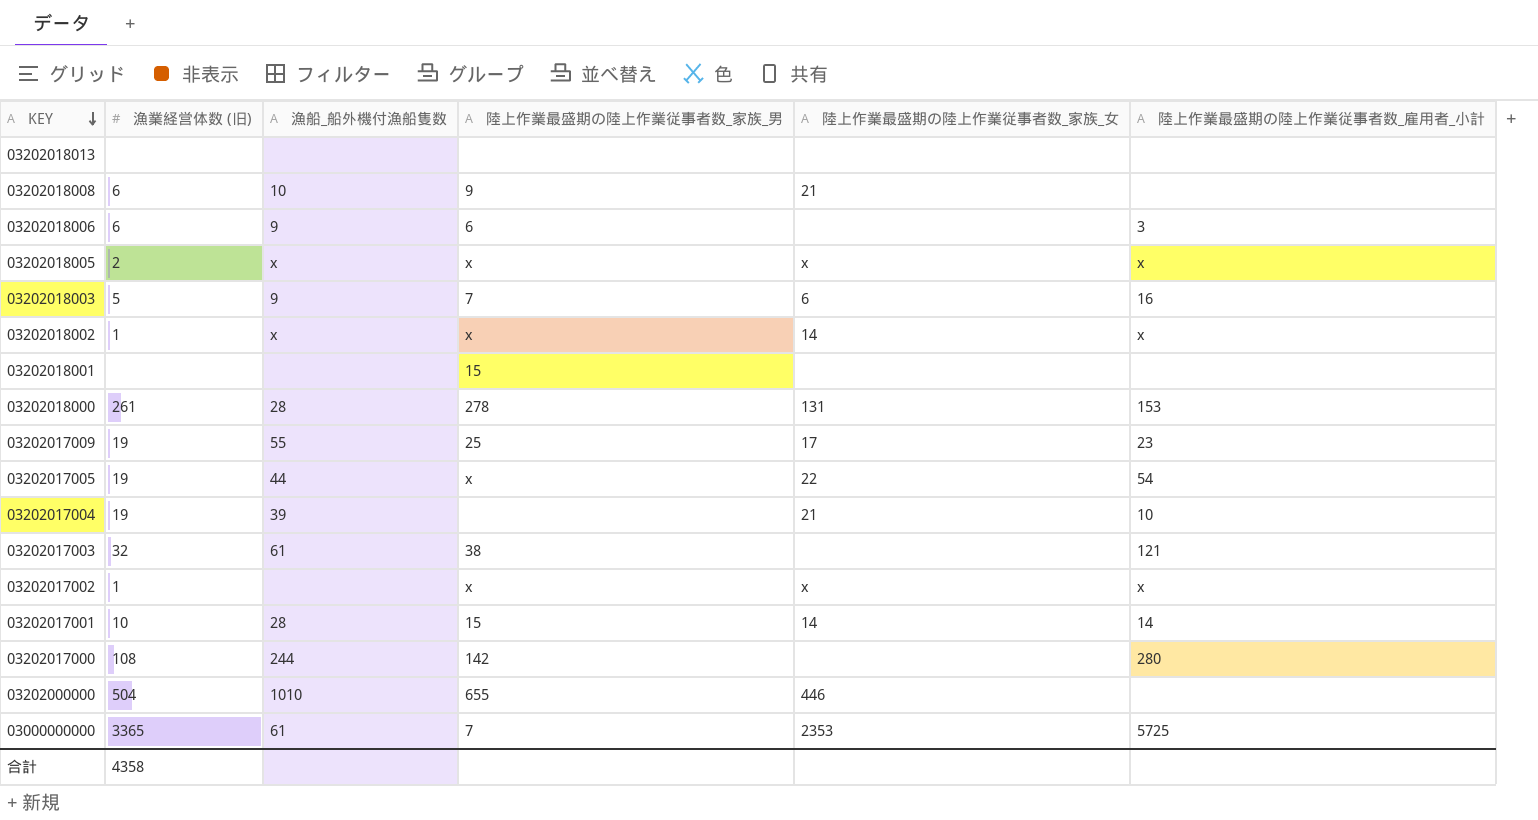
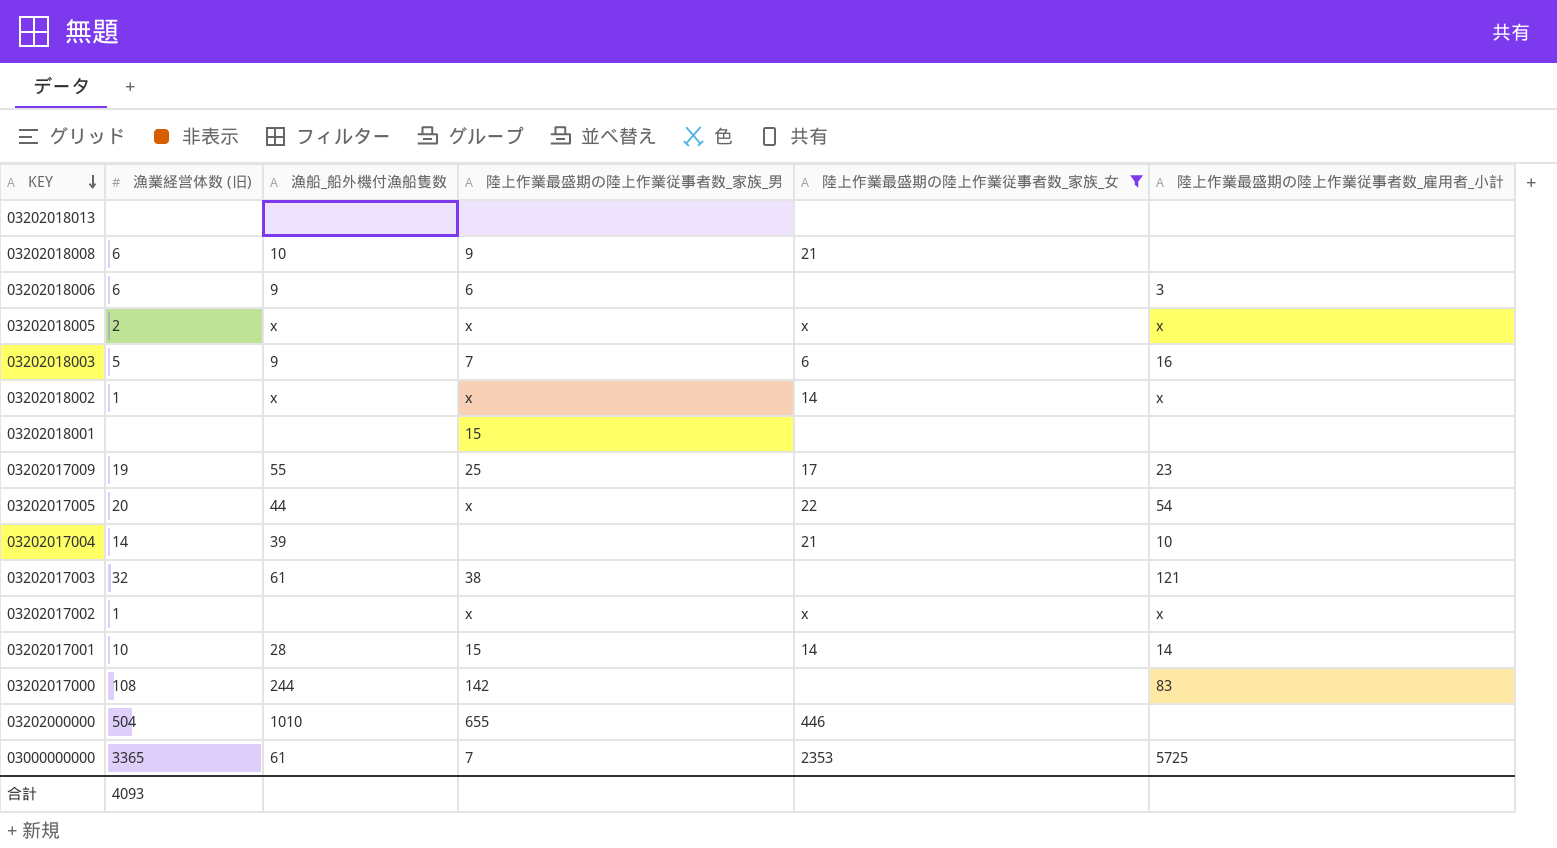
filter: none -> 陸上作業最盛期の陸上作業従事者数_家族_女 != 131
03202017005 | 漁業経営体数 (旧): 19 -> 20
03202017004 | 漁業経営体数 (旧): 19 -> 14
03202017000 | 陸上作業最盛期の陸上作業従事者数_雇用者_小計: 280 -> 83
合計 | 漁業経営体数 (旧): 4358 -> 4093

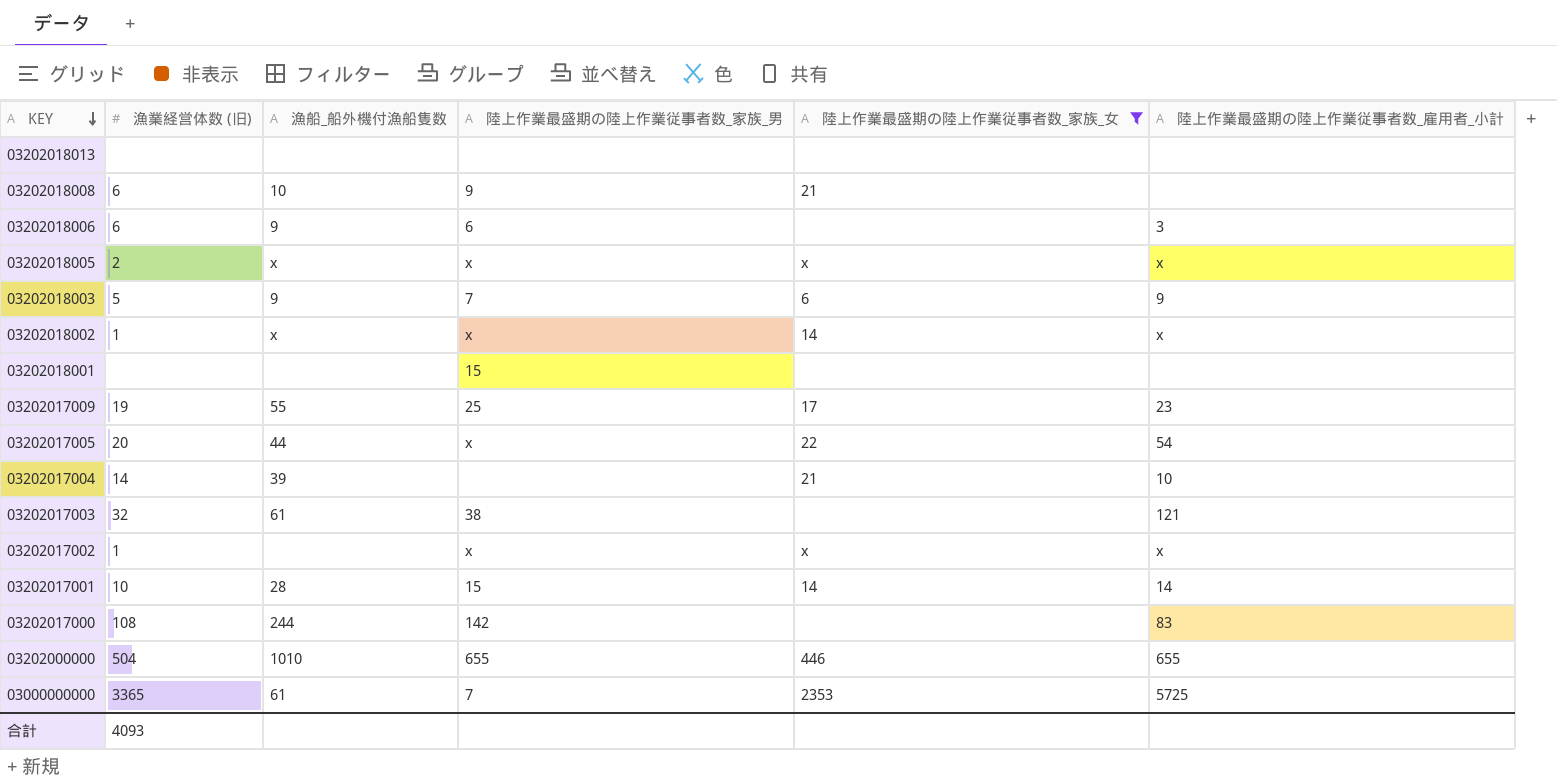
03202018003 | 陸上作業最盛期の陸上作業従事者数_雇用者_小計: 16 -> 9
03202000000 | 陸上作業最盛期の陸上作業従事者数_雇用者_小計: none -> 655

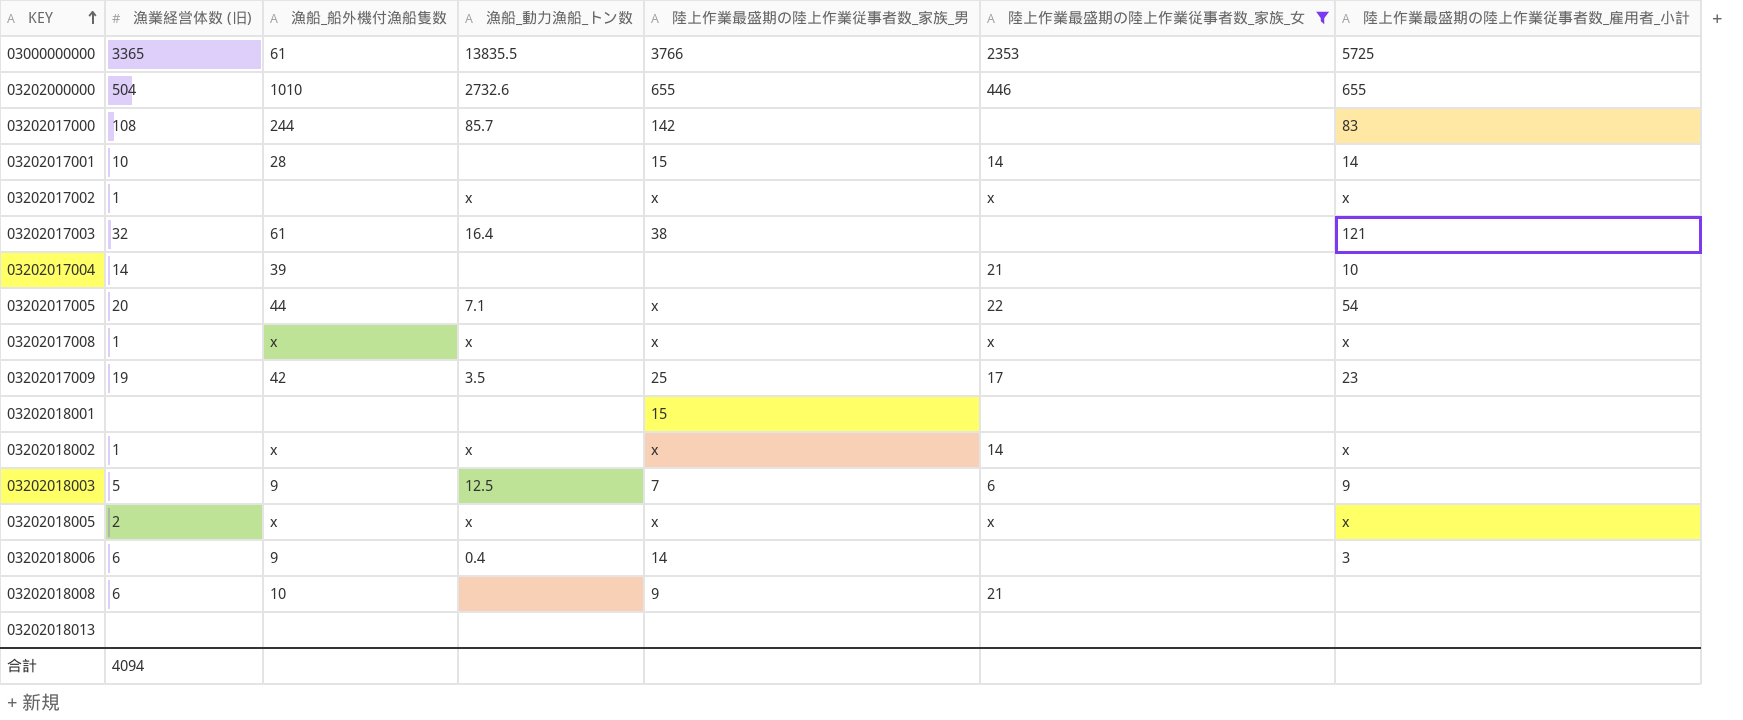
row order: KEY descending -> KEY ascending
column 漁船_動力漁船_トン数 | position: none -> 4
03000000000 | 陸上作業最盛期の陸上作業従事者数_家族_男: 7 -> 3766
row 03202017008: none -> 1 | x | x | x | x | x
03202017009 | 漁船_船外機付漁船隻数: 55 -> 42
03202018006 | 陸上作業最盛期の陸上作業従事者数_家族_男: 6 -> 14
合計 | 漁業経営体数 (旧): 4093 -> 4094

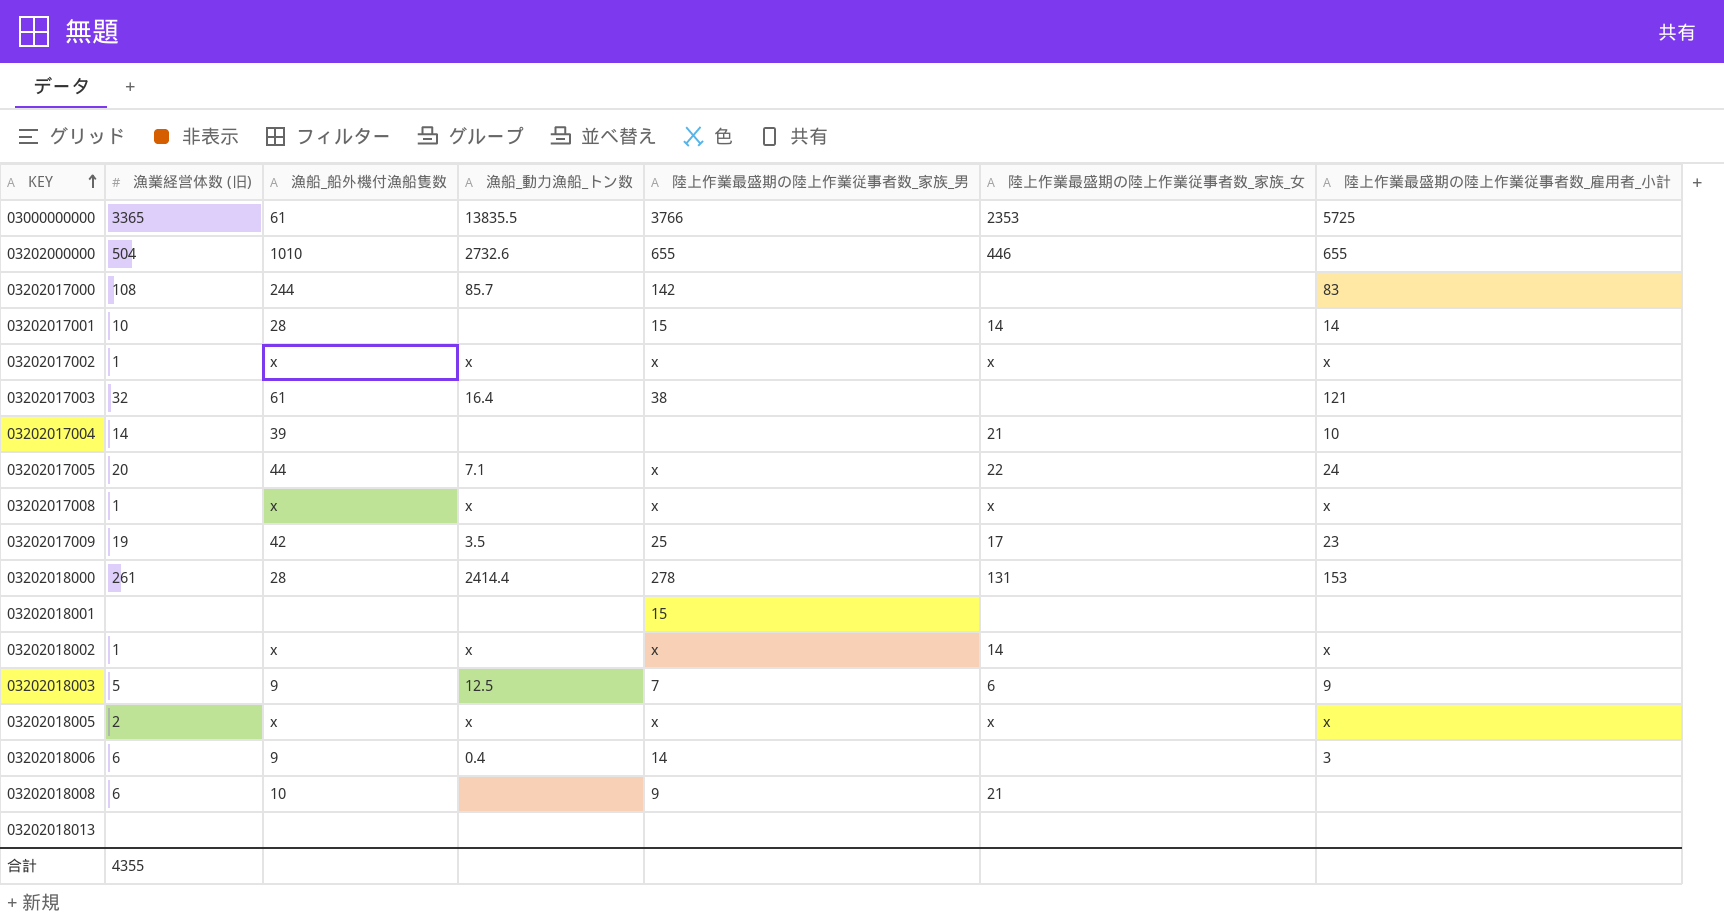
filter: 陸上作業最盛期の陸上作業従事者数_家族_女 != 131 -> none
03202017002 | 漁船_船外機付漁船隻数: none -> x
03202017005 | 陸上作業最盛期の陸上作業従事者数_雇用者_小計: 54 -> 24
合計 | 漁業経営体数 (旧): 4094 -> 4355

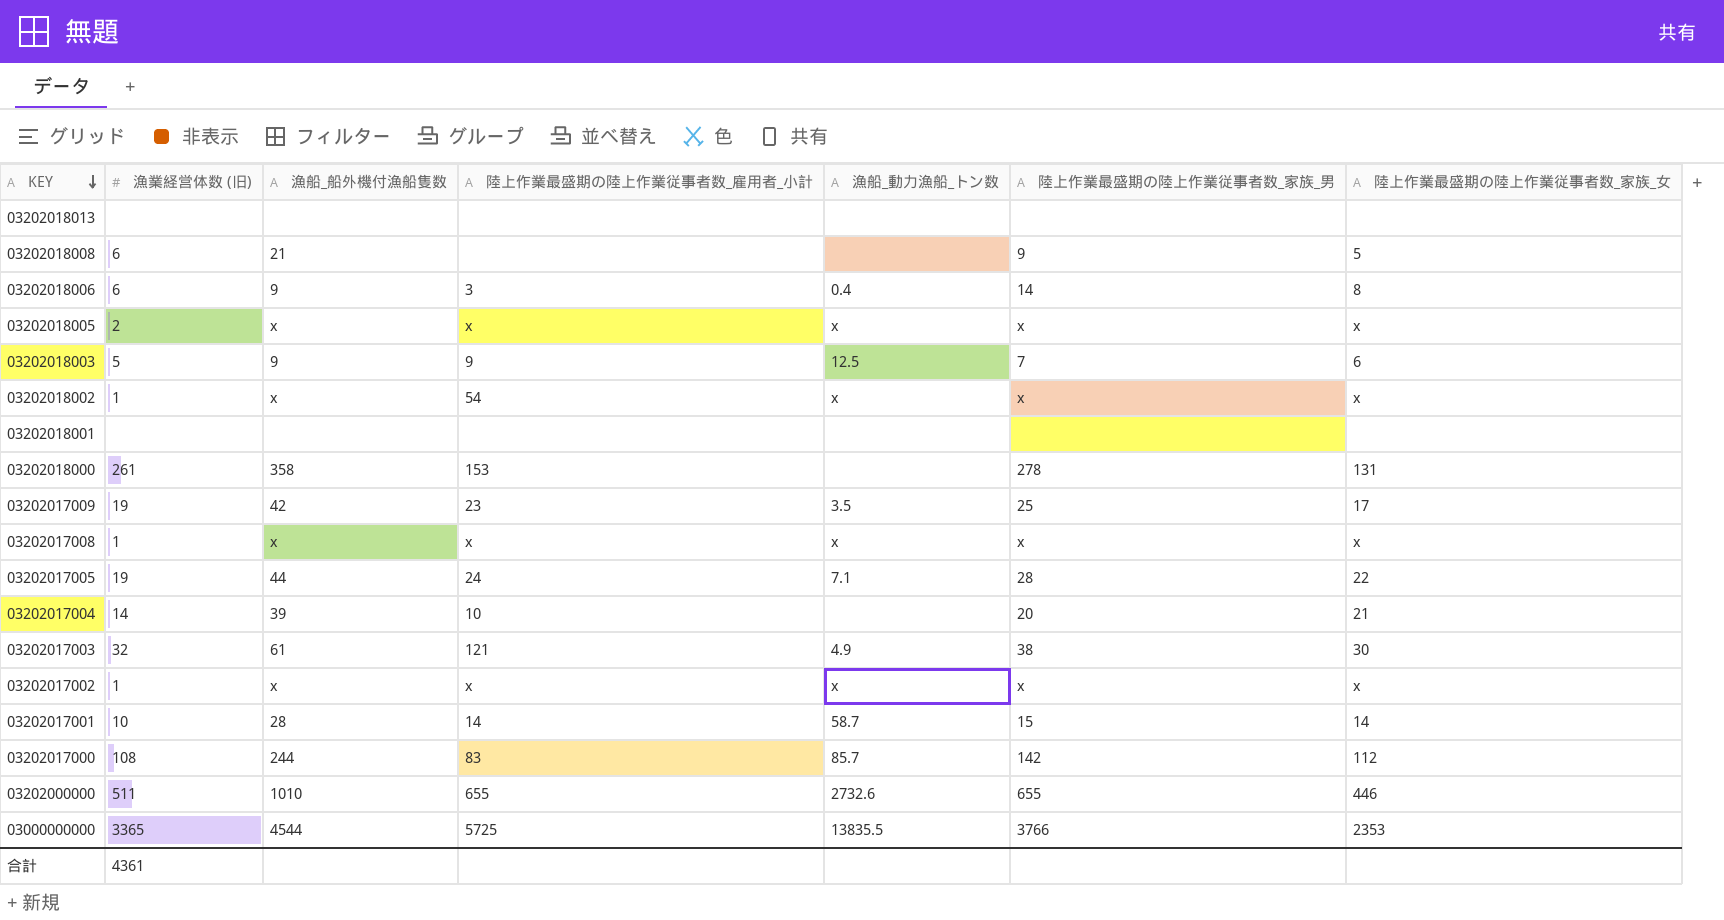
row order: KEY ascending -> KEY descending
column 陸上作業最盛期の陸上作業従事者数_雇用者_小計 | position: 7 -> 4
03202018008 | 漁船_船外機付漁船隻数: 10 -> 21
03202018008 | 陸上作業最盛期の陸上作業従事者数_家族_女: 21 -> 5
03202018006 | 陸上作業最盛期の陸上作業従事者数_家族_女: none -> 8
03202018002 | 陸上作業最盛期の陸上作業従事者数_雇用者_小計: x -> 54
03202018002 | 陸上作業最盛期の陸上作業従事者数_家族_女: 14 -> x
03202018001 | 陸上作業最盛期の陸上作業従事者数_家族_男: 15 -> none
03202018000 | 漁船_船外機付漁船隻数: 28 -> 358
03202018000 | 漁船_動力漁船_トン数: 2414.4 -> none
03202017005 | 漁業経営体数 (旧): 20 -> 19
03202017005 | 陸上作業最盛期の陸上作業従事者数_家族_男: x -> 28
03202017004 | 陸上作業最盛期の陸上作業従事者数_家族_男: none -> 20
03202017003 | 漁船_動力漁船_トン数: 16.4 -> 4.9
03202017003 | 陸上作業最盛期の陸上作業従事者数_家族_女: none -> 30
03202017001 | 漁船_動力漁船_トン数: none -> 58.7
03202017000 | 陸上作業最盛期の陸上作業従事者数_家族_女: none -> 112
03202000000 | 漁業経営体数 (旧): 504 -> 511
03000000000 | 漁船_船外機付漁船隻数: 61 -> 4544
合計 | 漁業経営体数 (旧): 4355 -> 4361

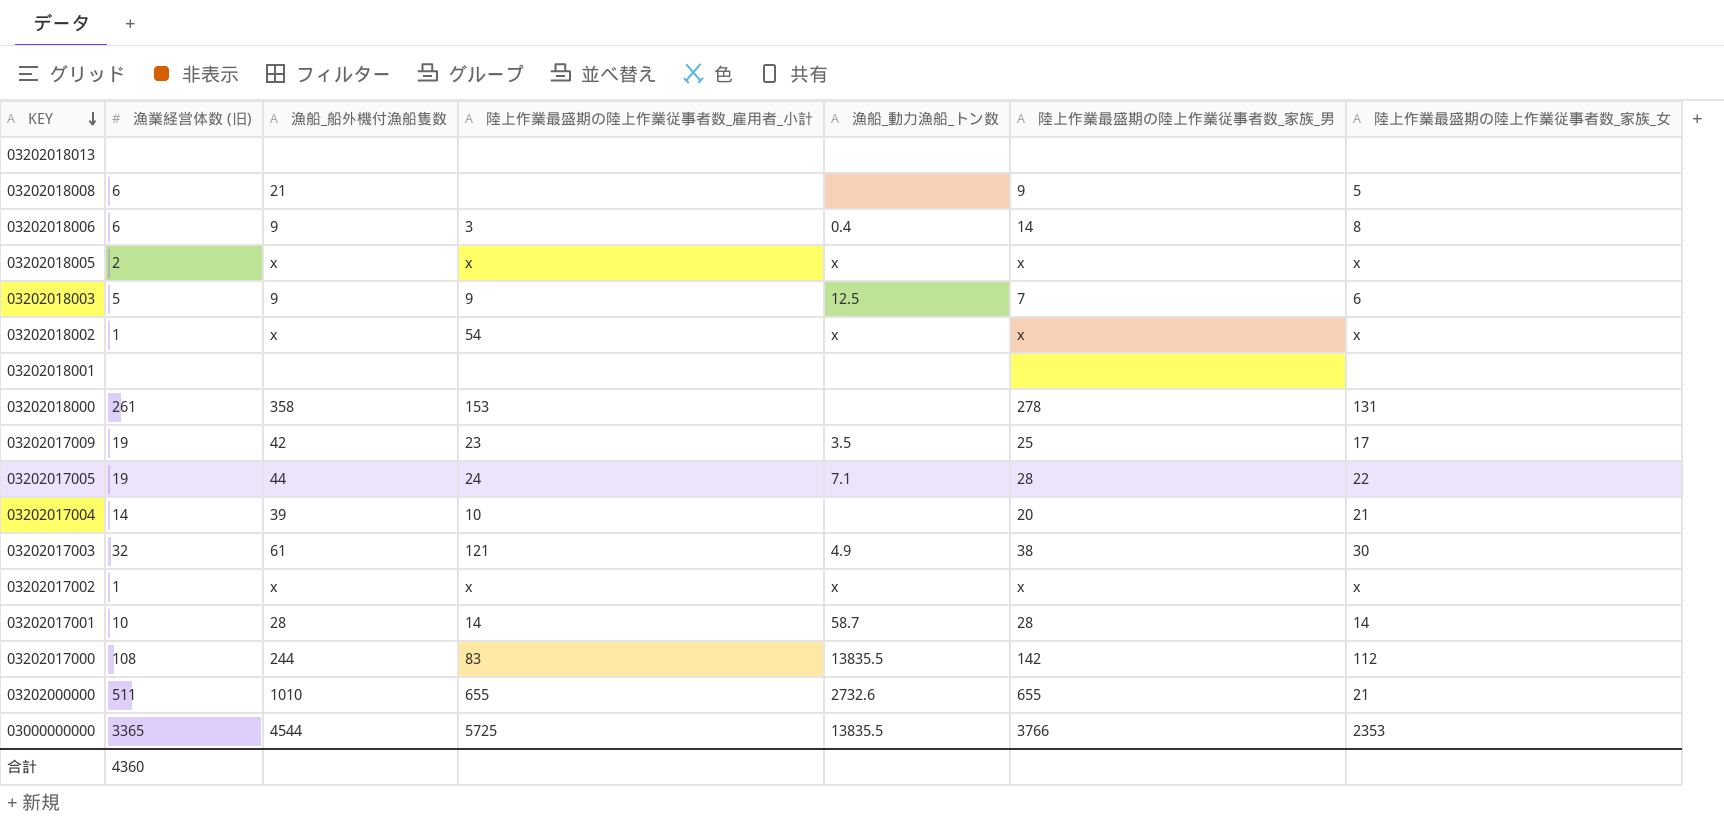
row 03202017008: 1 | x | x | x | x | x -> none
03202017001 | 陸上作業最盛期の陸上作業従事者数_家族_男: 15 -> 28
03202017000 | 漁船_動力漁船_トン数: 85.7 -> 13835.5
03202000000 | 陸上作業最盛期の陸上作業従事者数_家族_女: 446 -> 21
合計 | 漁業経営体数 (旧): 4361 -> 4360

